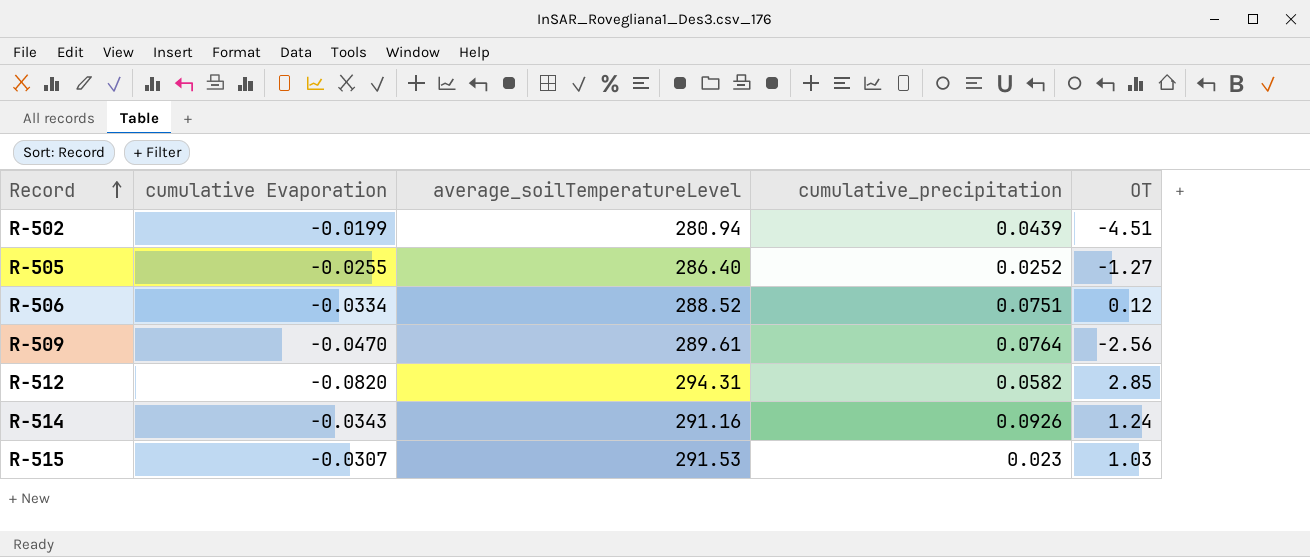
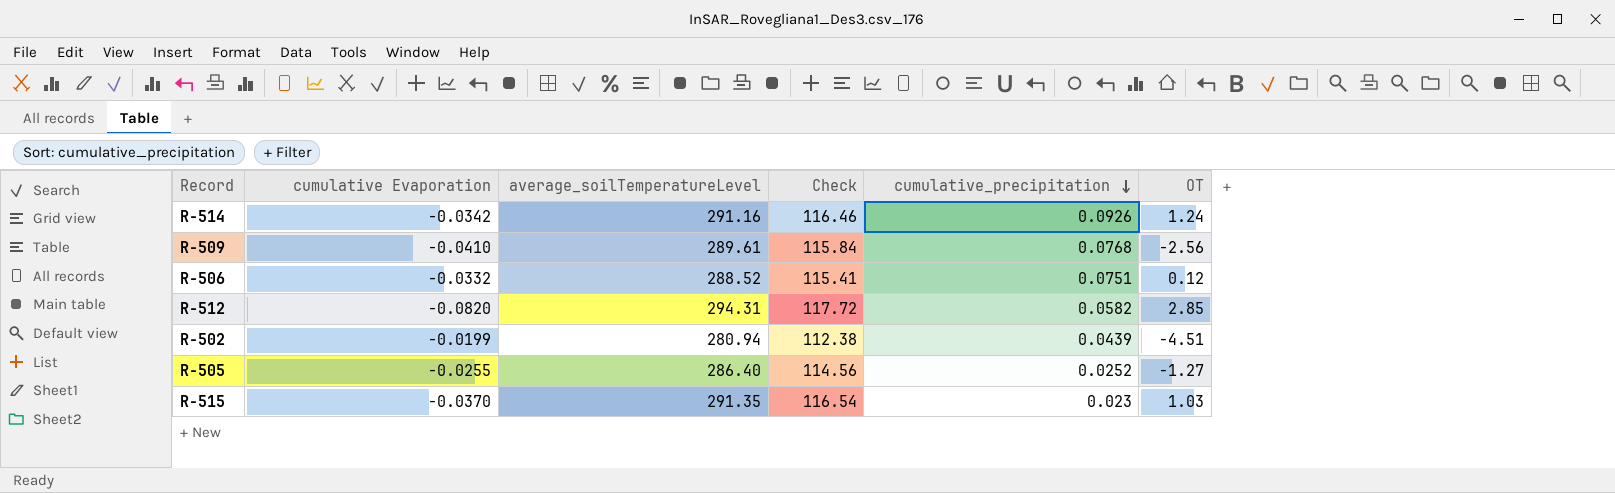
row order: Record ascending -> cumulative_precipitation descending
column Check | formula: none -> [average_soilTemperatureLevel] * 0.4
R-514 | cumulative Evaporation: -0.0343 -> -0.0342
R-509 | cumulative Evaporation: -0.0470 -> -0.0410
R-509 | cumulative_precipitation: 0.0764 -> 0.0768
R-506 | cumulative Evaporation: -0.0334 -> -0.0332
R-515 | cumulative Evaporation: -0.0307 -> -0.0370
R-515 | average_soilTemperatureLevel: 291.53 -> 291.35

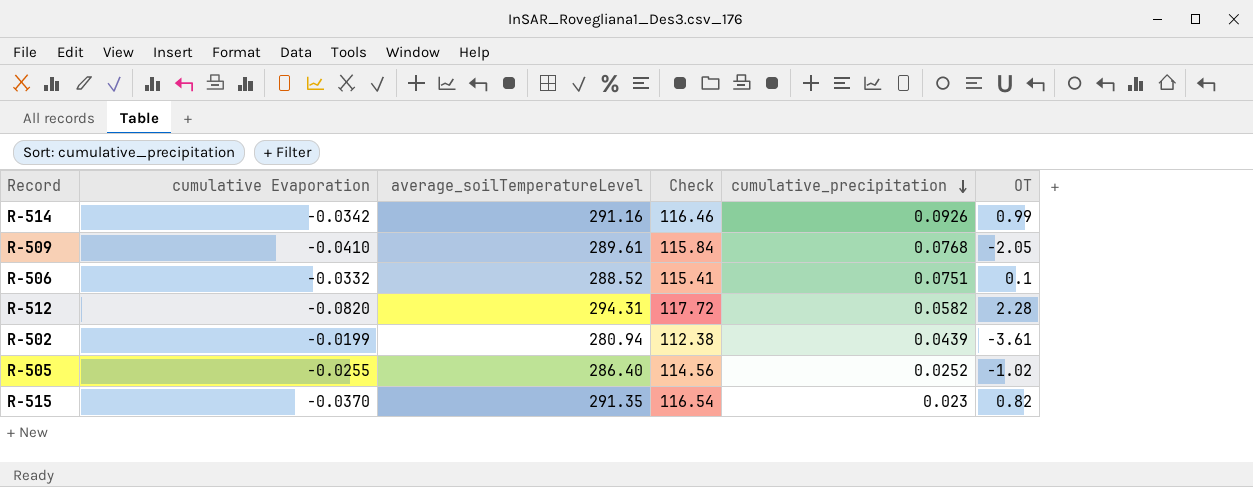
R-514 | OT: 1.24 -> 0.99
R-509 | OT: -2.56 -> -2.05
R-506 | OT: 0.12 -> 0.1
R-512 | OT: 2.85 -> 2.28
R-502 | OT: -4.51 -> -3.61
R-505 | OT: -1.27 -> -1.02
R-515 | OT: 1.03 -> 0.82

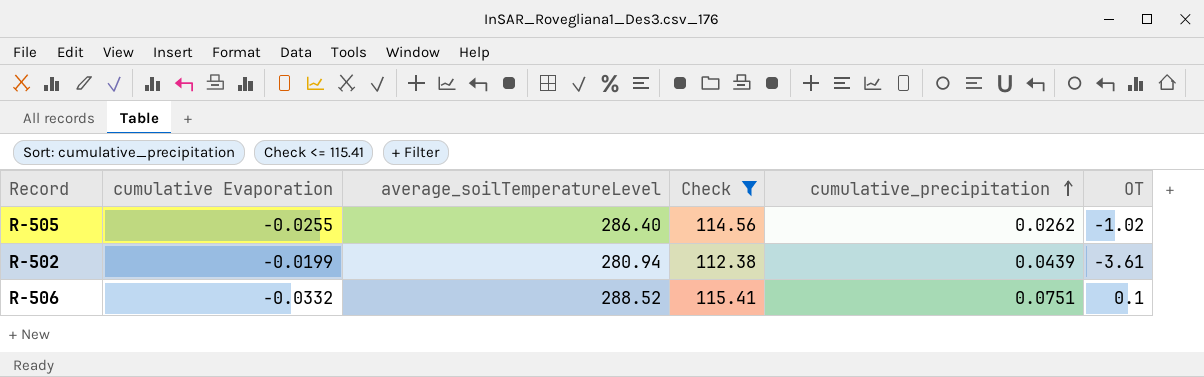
filter: none -> Check <= 115.41
row order: cumulative_precipitation descending -> cumulative_precipitation ascending
R-505 | cumulative_precipitation: 0.0252 -> 0.0262

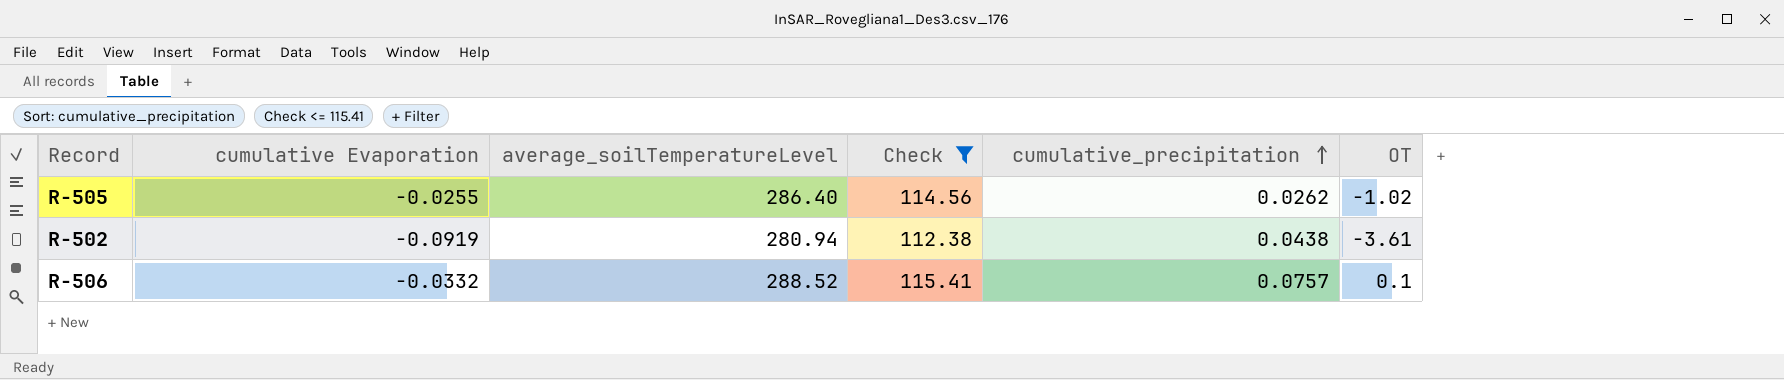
R-502 | cumulative Evaporation: -0.0199 -> -0.0919
R-502 | cumulative_precipitation: 0.0439 -> 0.0438
R-506 | cumulative_precipitation: 0.0751 -> 0.0757

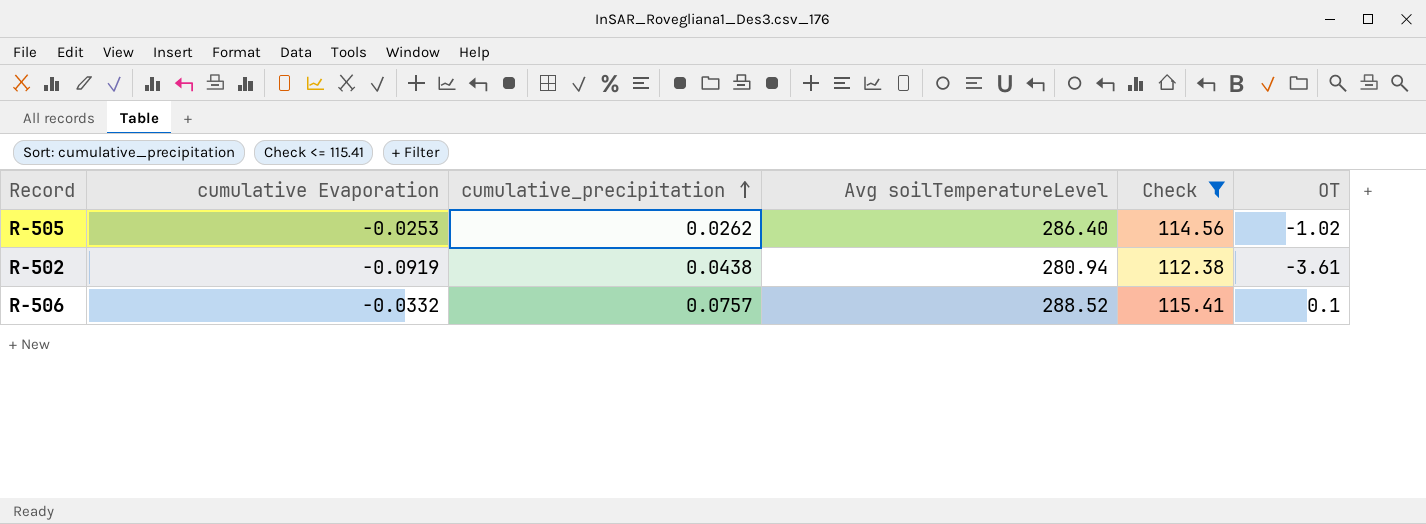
column cumulative_precipitation | position: 5 -> 3
column name: average_soilTemperatureLevel -> Avg soilTemperatureLevel
R-505 | cumulative Evaporation: -0.0255 -> -0.0253

